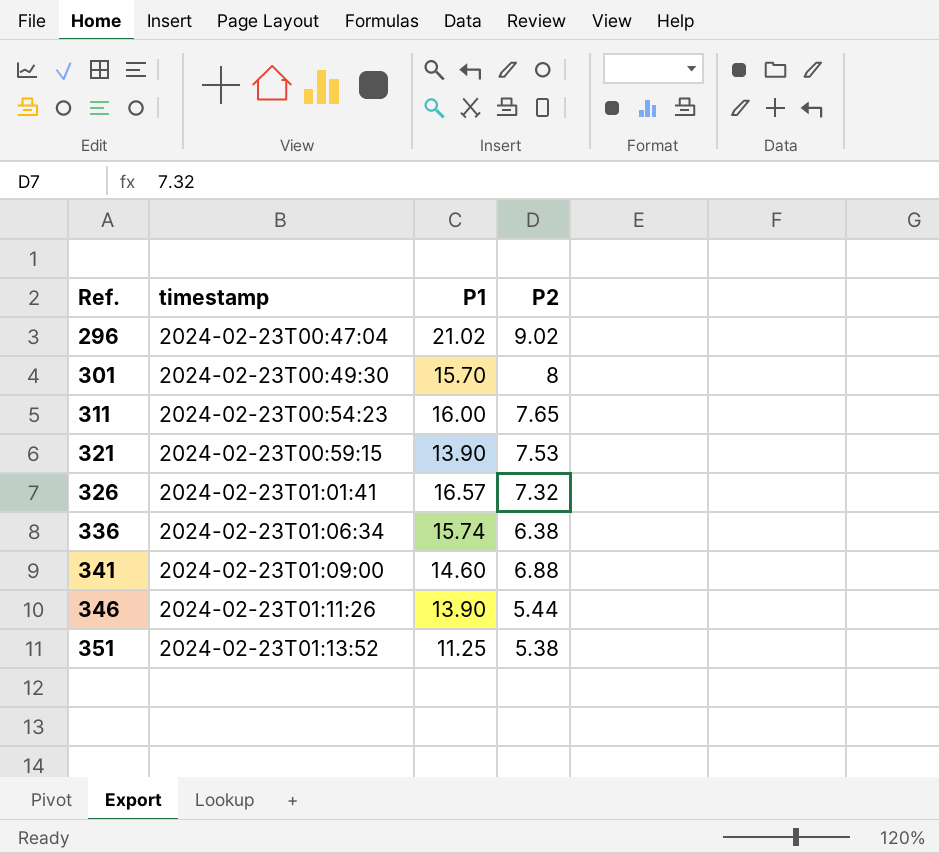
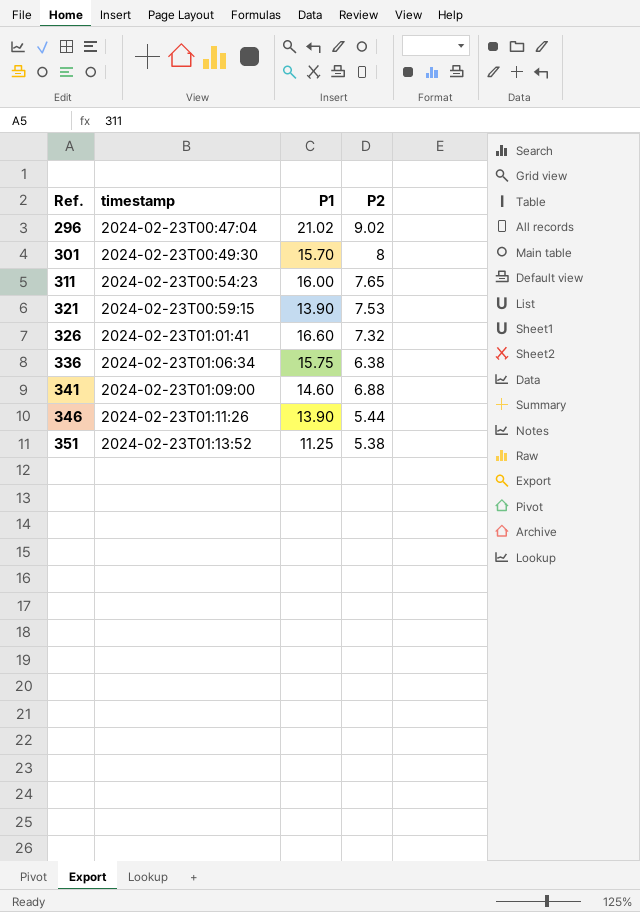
326 | P1: 16.57 -> 16.60
336 | P1: 15.74 -> 15.75

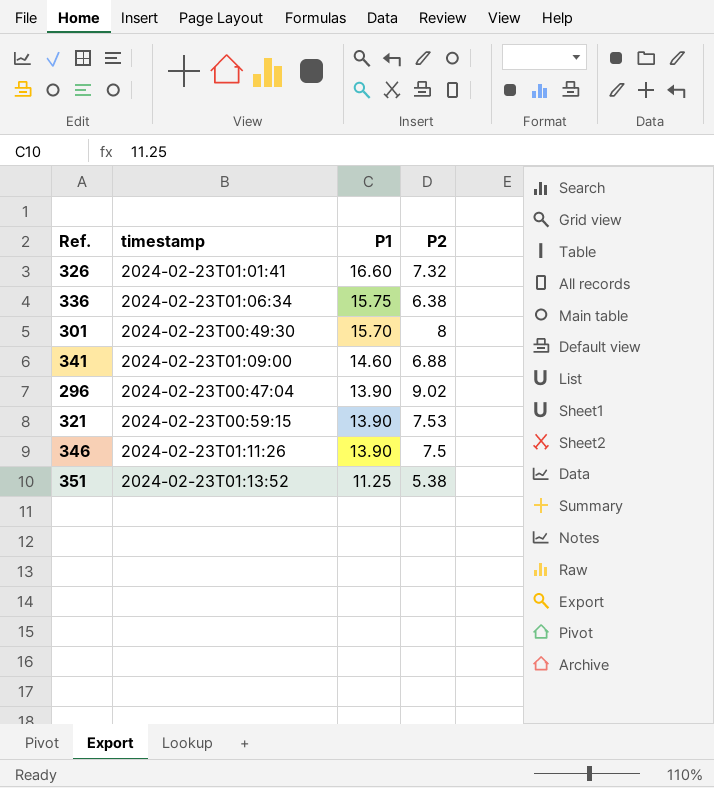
row order: Ref. ascending -> P1 descending
row 311: 2024-02-23T00:54:23 | 16.00 | 7.65 -> none
296 | P1: 21.02 -> 13.90
346 | P2: 5.44 -> 7.5

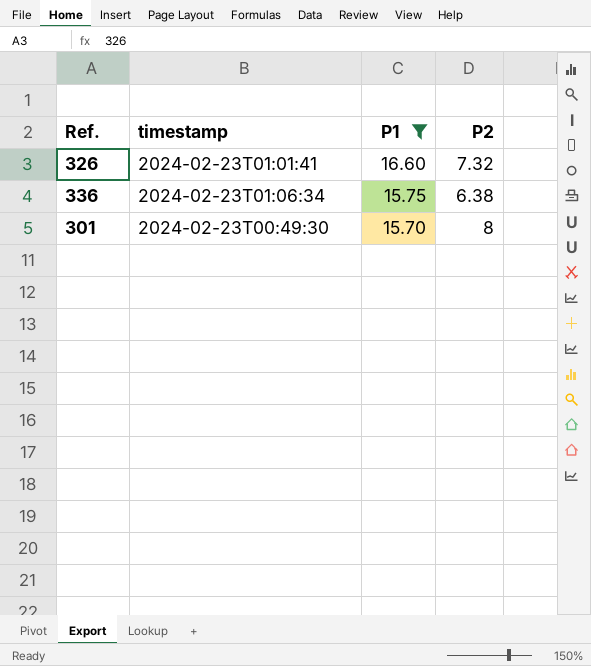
filter: none -> P1 >= 15.70

